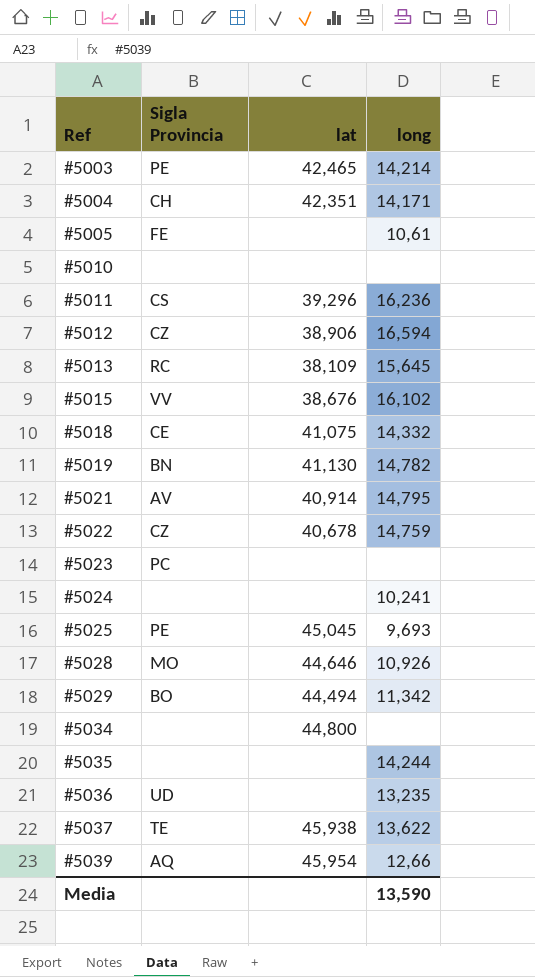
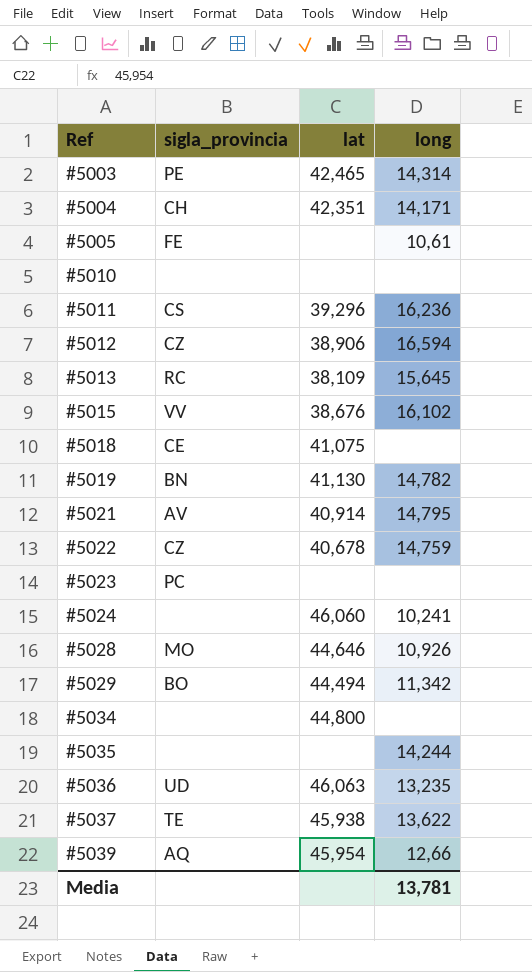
column name: Sigla Provincia -> sigla_provincia
row #5025: PE | 45,045 | 9,693 -> none
#5003 | long: 14,214 -> 14,314
#5018 | long: 14,332 -> none
#5024 | lat: none -> 46,060
#5036 | lat: none -> 46,063
Media | long: 13,590 -> 13,781

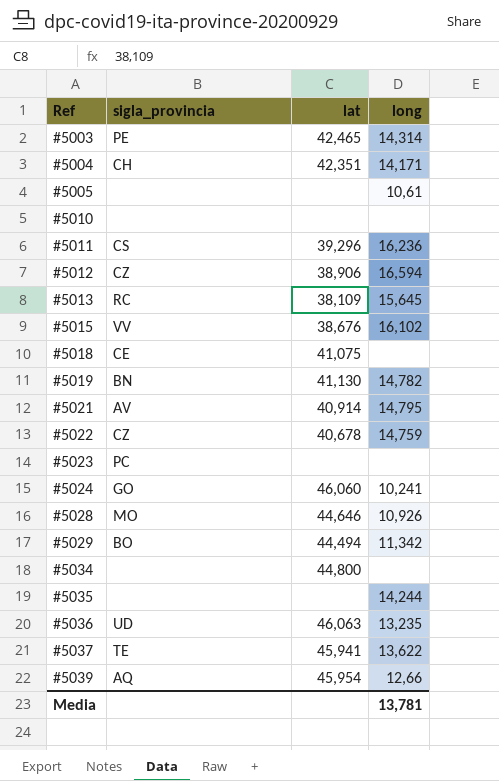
#5005 | sigla_provincia: FE -> none
#5024 | sigla_provincia: none -> GO
#5037 | lat: 45,938 -> 45,941

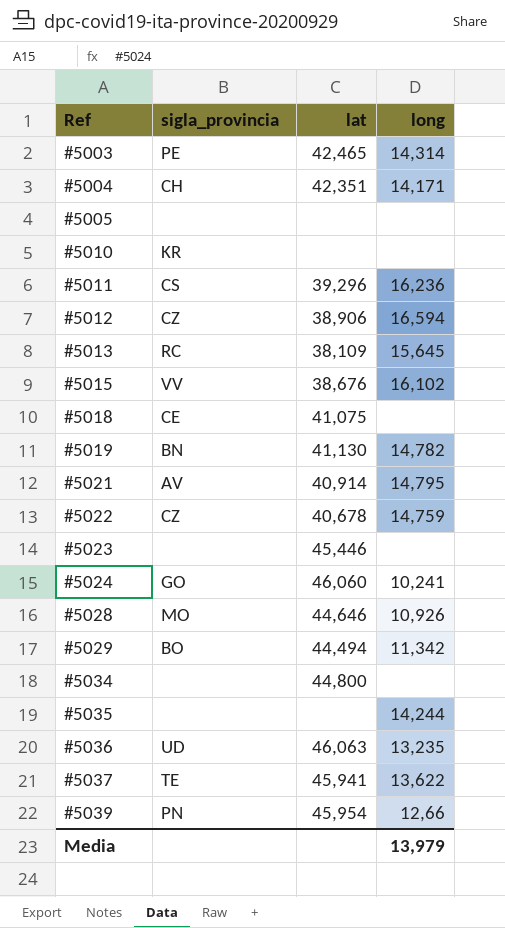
#5005 | long: 10,61 -> none
#5010 | sigla_provincia: none -> KR
#5023 | sigla_provincia: PC -> none
#5023 | lat: none -> 45,446
#5039 | sigla_provincia: AQ -> PN
Media | long: 13,781 -> 13,979

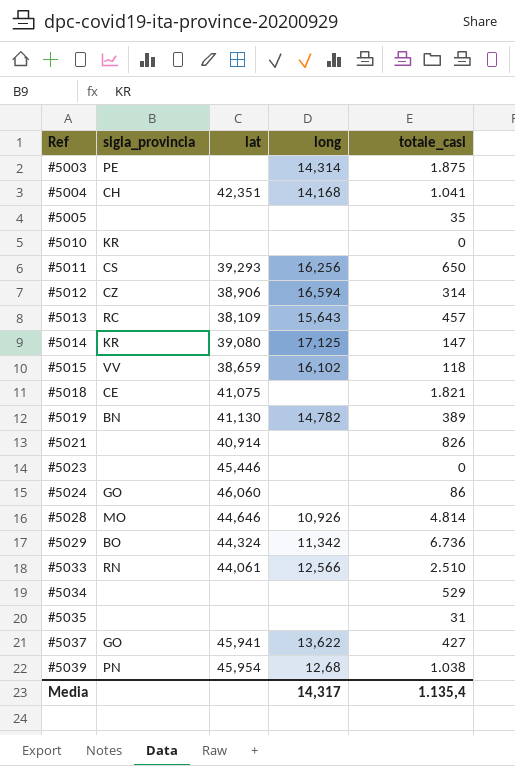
column totale_casi | position: none -> 5
row #5022: CZ | 40,678 | 14,759 -> none
row #5036: UD | 46,063 | 13,235 -> none
#5003 | lat: 42,465 -> none
#5004 | long: 14,171 -> 14,168
#5011 | lat: 39,296 -> 39,293
#5011 | long: 16,236 -> 16,256
#5013 | long: 15,645 -> 15,643
row #5014: none -> KR | 39,080 | 17,125 | 147
#5015 | lat: 38,676 -> 38,659
#5021 | sigla_provincia: AV -> none
#5021 | long: 14,795 -> none
#5024 | long: 10,241 -> none
#5029 | lat: 44,494 -> 44,324
row #5033: none -> RN | 44,061 | 12,566 | 2.510
#5034 | lat: 44,800 -> none
#5035 | long: 14,244 -> none
#5037 | sigla_provincia: TE -> GO
#5039 | long: 12,66 -> 12,68
Media | long: 13,979 -> 14,317

